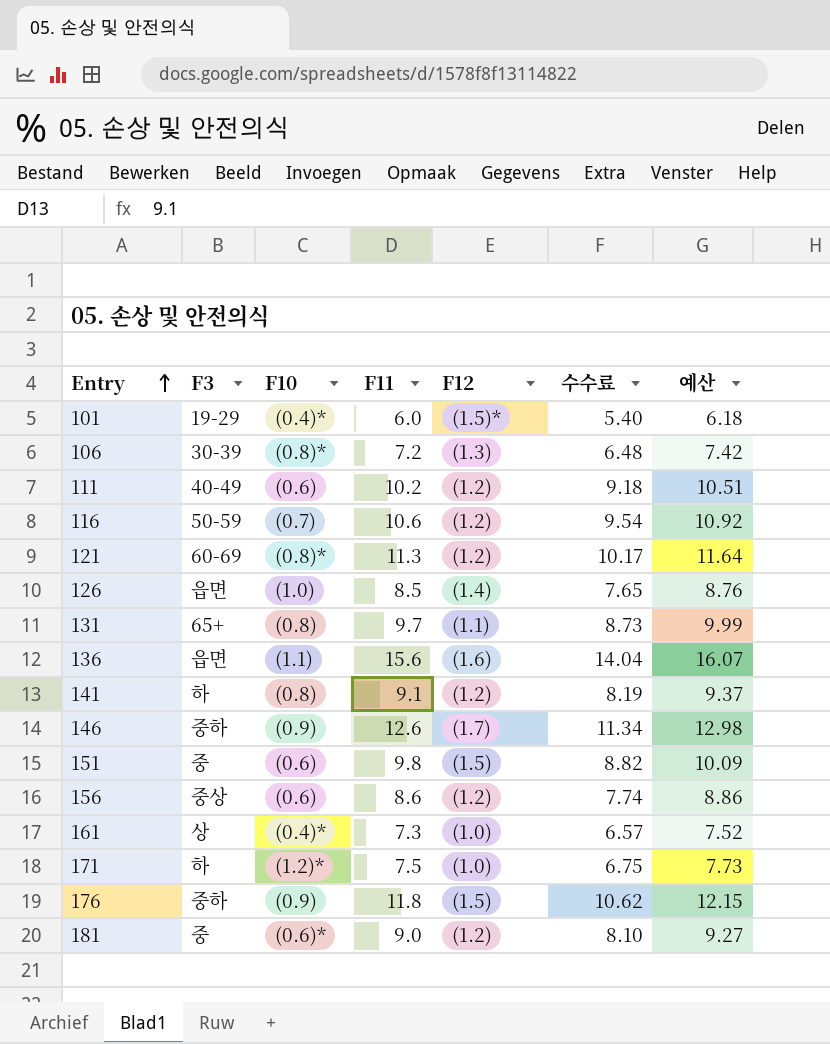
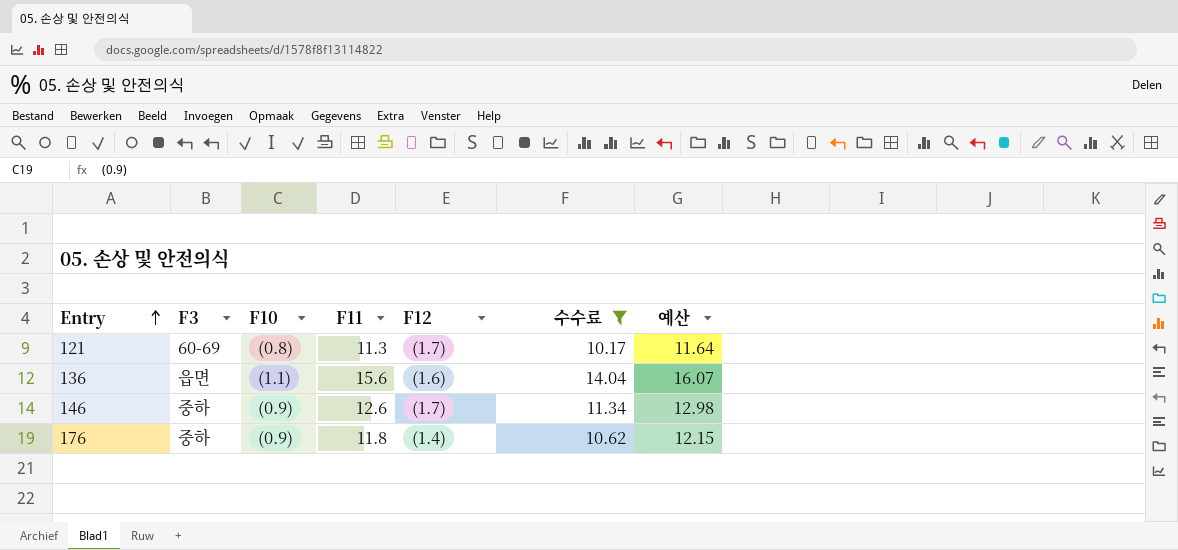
filter: none -> 수수료 >= 10.17
121 | F10: (0.8)* -> (0.8)
121 | F12: (1.2) -> (1.7)
176 | F12: (1.5) -> (1.4)

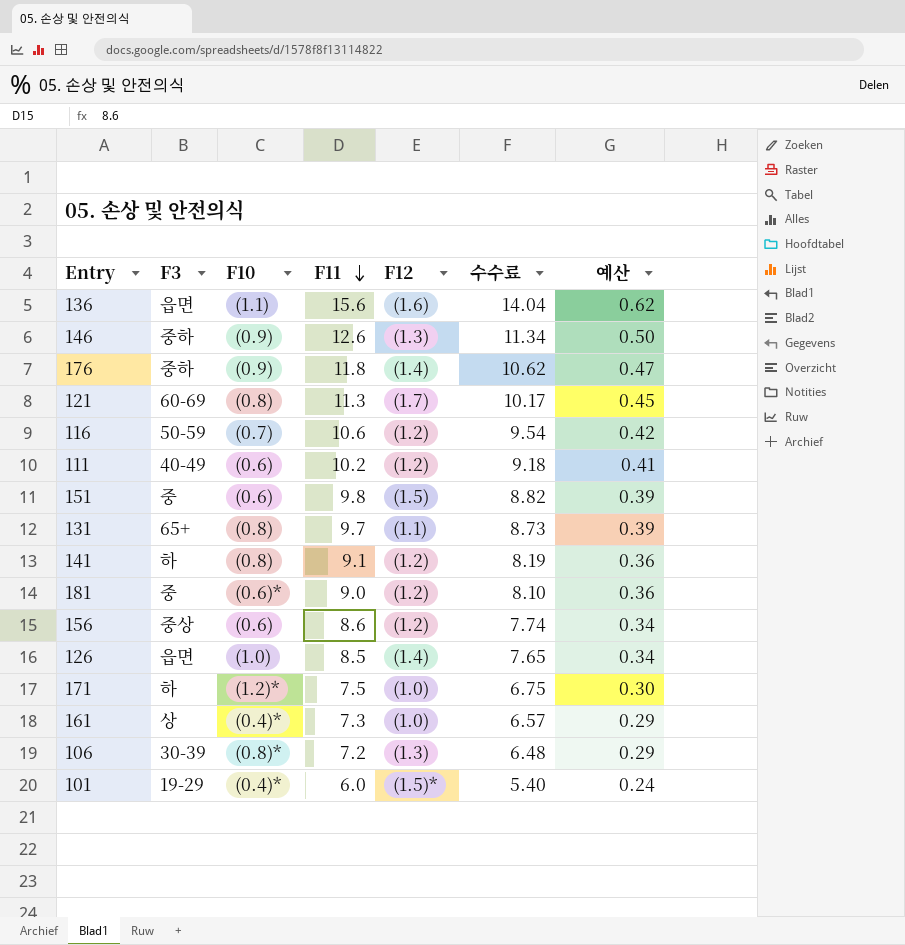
filter: 수수료 >= 10.17 -> none
row order: Entry ascending -> F11 descending
column 예산 | formula: [F11] * 1.03 -> [F11] * 0.04
146 | F12: (1.7) -> (1.3)

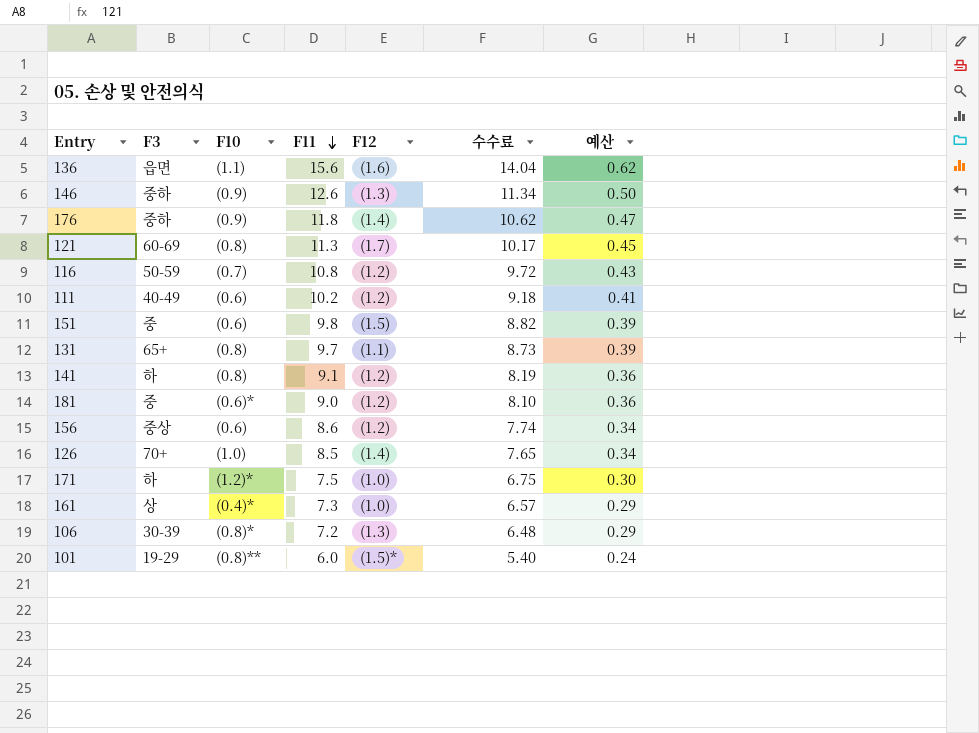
116 | F11: 10.6 -> 10.8
116 | 수수료: 9.54 -> 9.72
116 | 예산: 0.42 -> 0.43
126 | F3: 읍면 -> 70+
101 | F10: (0.4)* -> (0.8)**

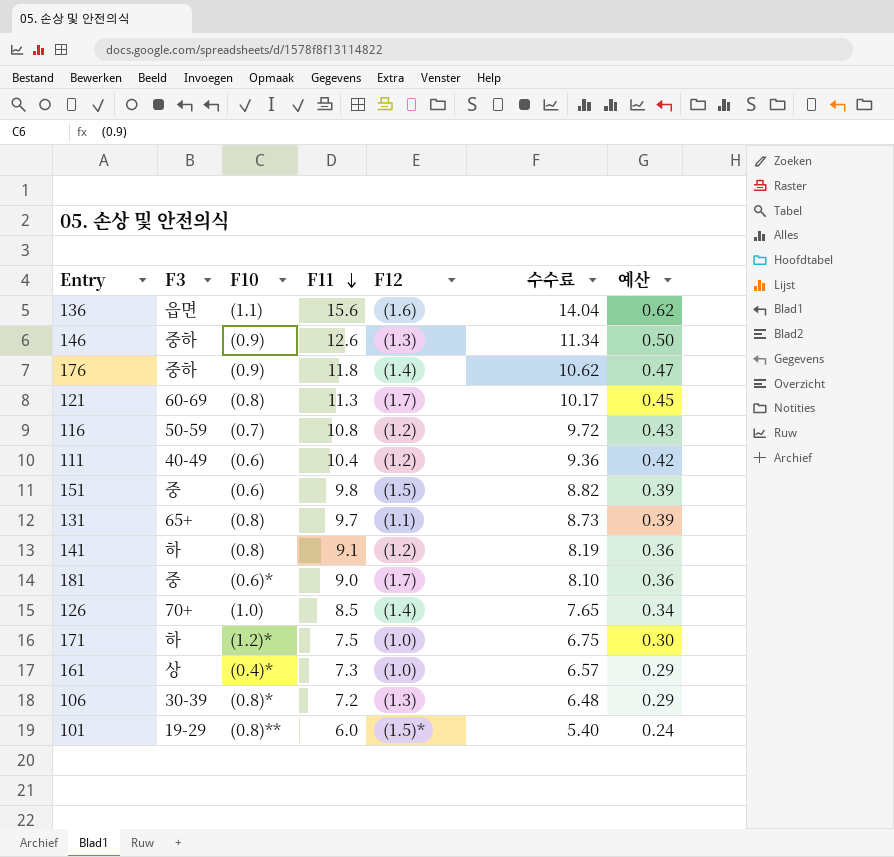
row 156: 중상 | (0.6) | 8.6 | (1.2) | 7.74 | 0.34 -> none
111 | F11: 10.2 -> 10.4
111 | 수수료: 9.18 -> 9.36
111 | 예산: 0.41 -> 0.42
181 | F12: (1.2) -> (1.7)

